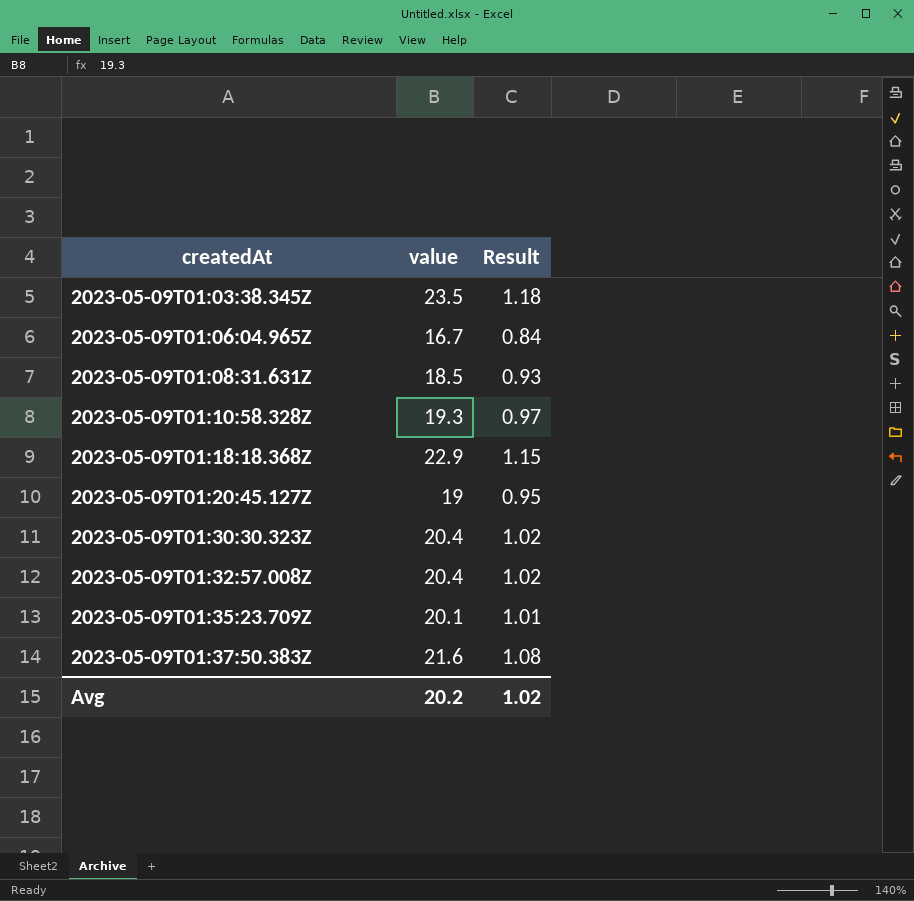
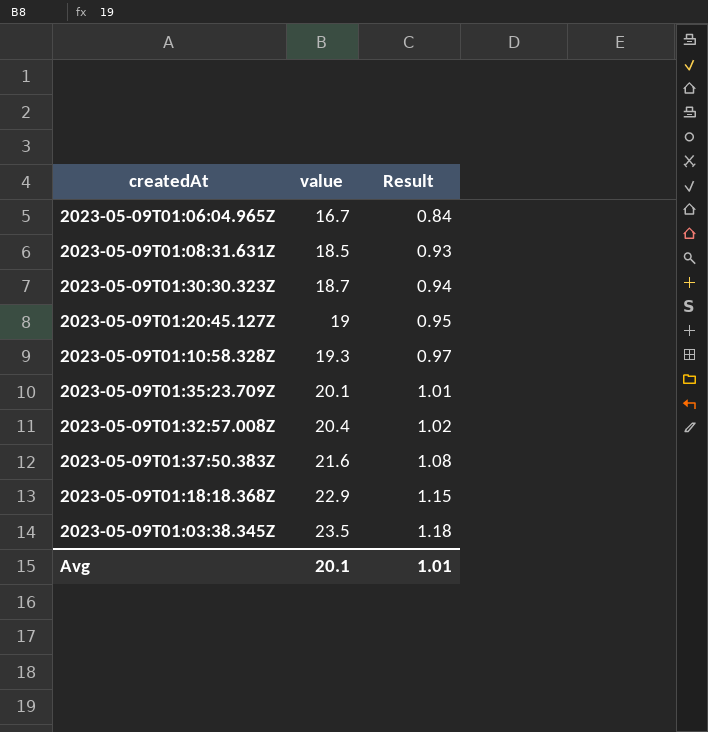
row order: createdAt ascending -> value ascending
2023-05-09T01:30:30.323Z | value: 20.4 -> 18.7
2023-05-09T01:30:30.323Z | Result: 1.02 -> 0.94
Avg | value: 20.2 -> 20.1
Avg | Result: 1.02 -> 1.01

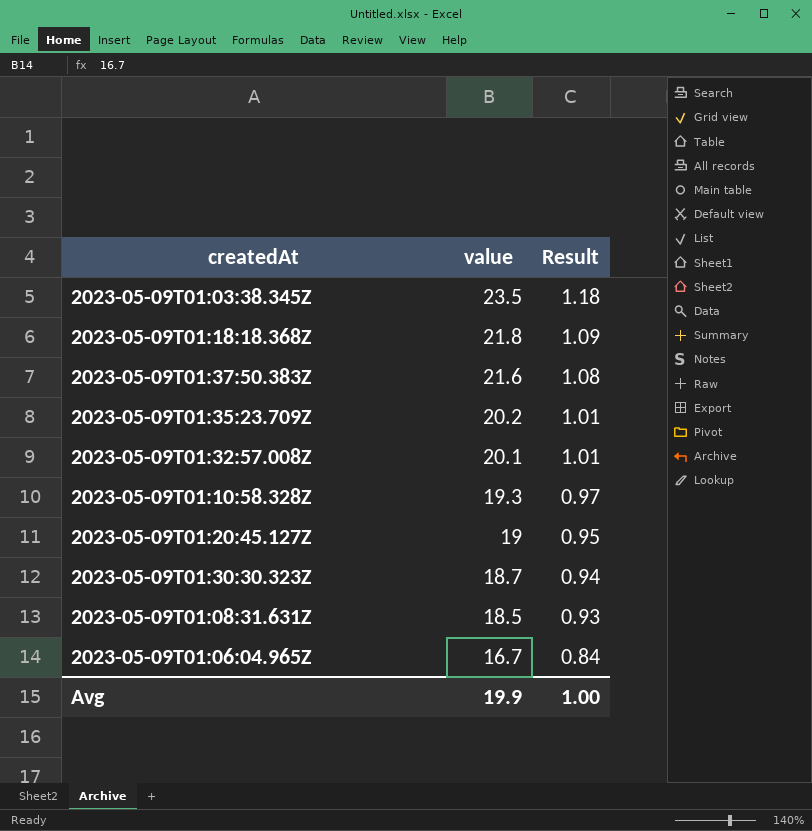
row order: value ascending -> value descending
2023-05-09T01:18:18.368Z | value: 22.9 -> 21.8
2023-05-09T01:18:18.368Z | Result: 1.15 -> 1.09
2023-05-09T01:35:23.709Z | value: 20.1 -> 20.2
2023-05-09T01:32:57.008Z | value: 20.4 -> 20.1
2023-05-09T01:32:57.008Z | Result: 1.02 -> 1.01
Avg | value: 20.1 -> 19.9
Avg | Result: 1.01 -> 1.00

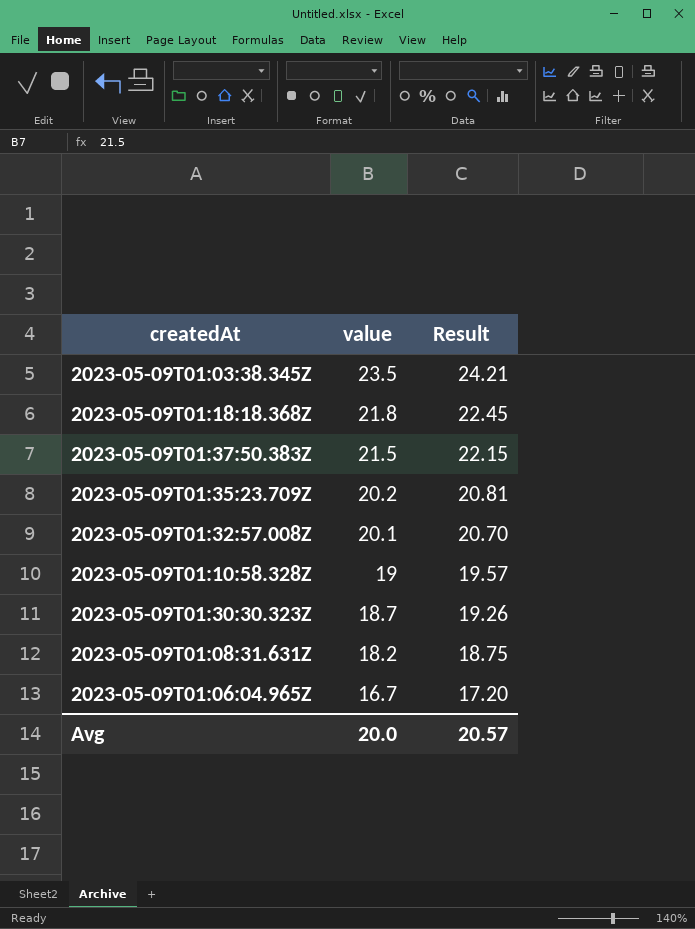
column Result | formula: [value] * 0.05 -> [value] * 1.03
row 2023-05-09T01:20:45.127Z: 19 | 0.95 -> none
2023-05-09T01:37:50.383Z | value: 21.6 -> 21.5
2023-05-09T01:10:58.328Z | value: 19.3 -> 19
2023-05-09T01:08:31.631Z | value: 18.5 -> 18.2
Avg | value: 19.9 -> 20.0
Avg | Result: 1.00 -> 20.57

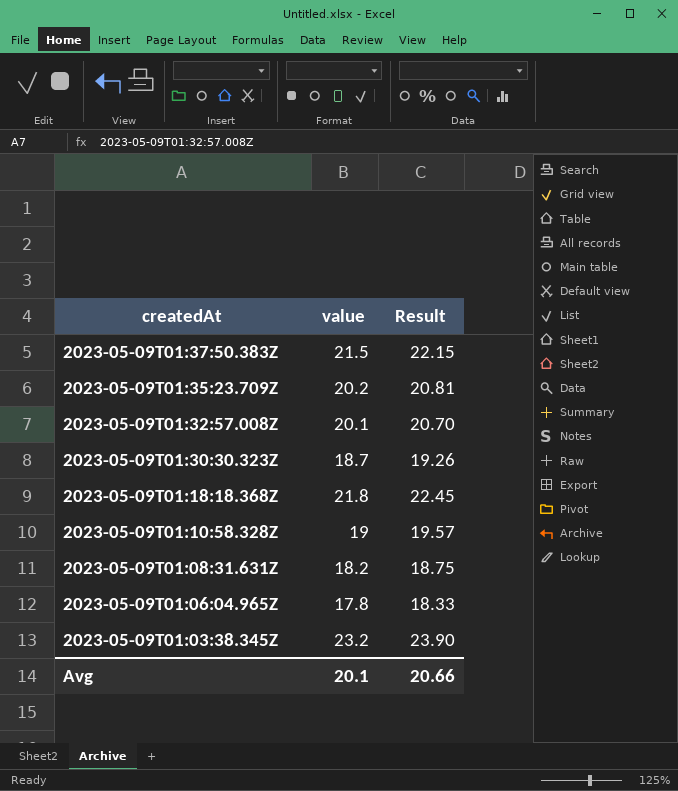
row order: value descending -> createdAt descending
2023-05-09T01:06:04.965Z | value: 16.7 -> 17.8
2023-05-09T01:06:04.965Z | Result: 17.20 -> 18.33
2023-05-09T01:03:38.345Z | value: 23.5 -> 23.2
2023-05-09T01:03:38.345Z | Result: 24.21 -> 23.90
Avg | value: 20.0 -> 20.1
Avg | Result: 20.57 -> 20.66

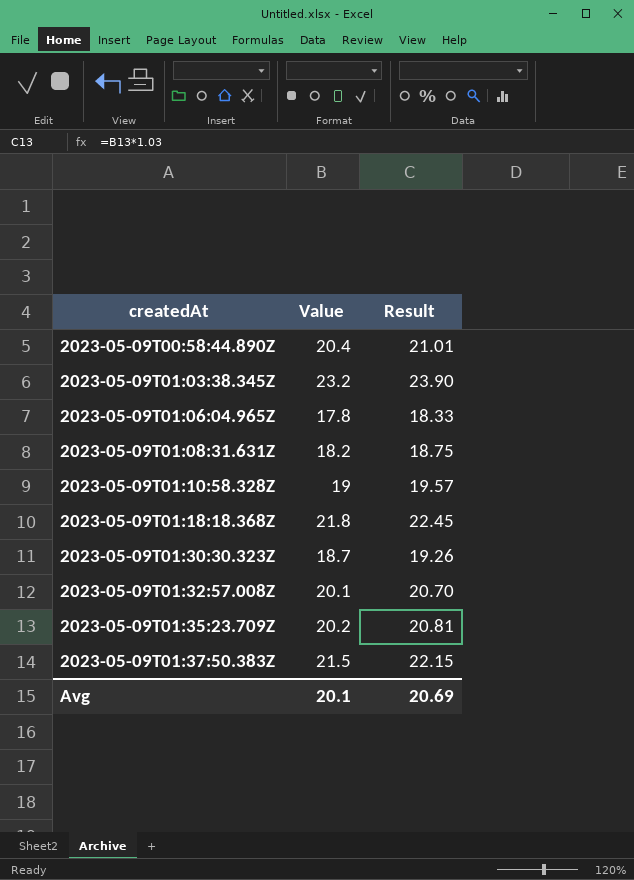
row order: createdAt descending -> createdAt ascending
column name: value -> Value
row 2023-05-09T00:58:44.890Z: none -> 20.4 | 21.01
Avg | Result: 20.66 -> 20.69

